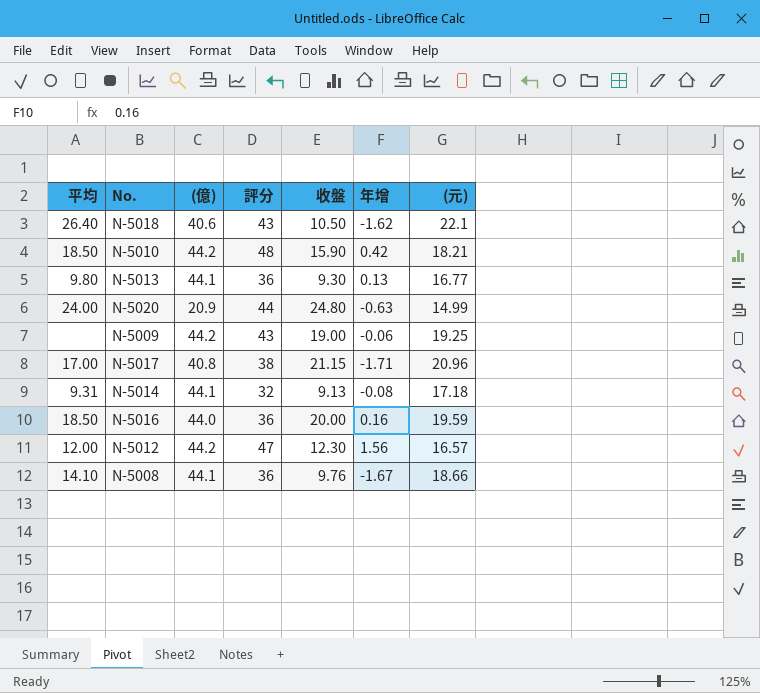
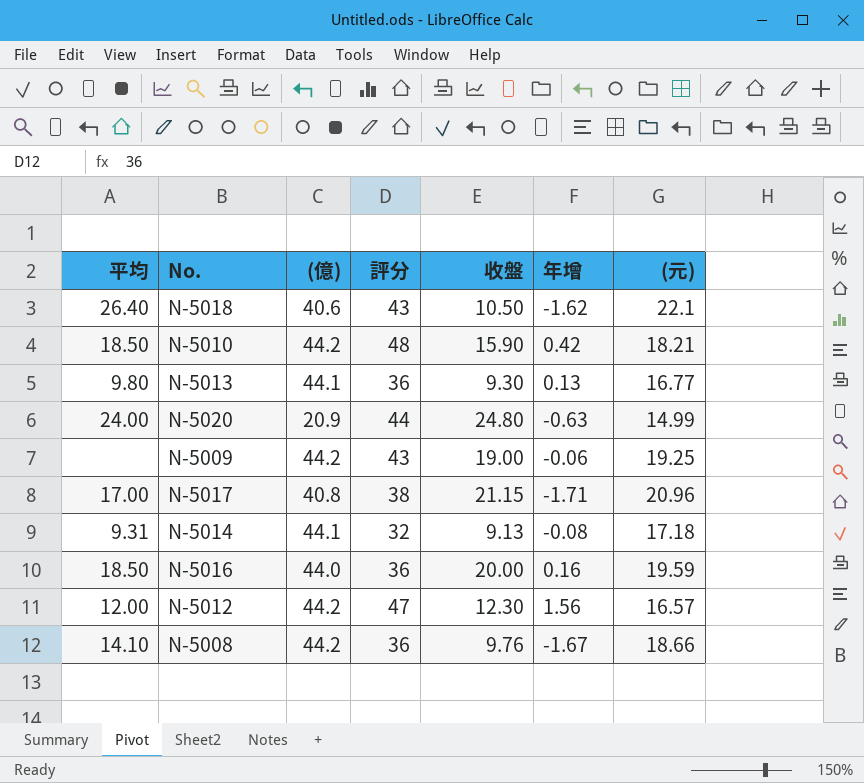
N-5008 | (億): 44.1 -> 44.2

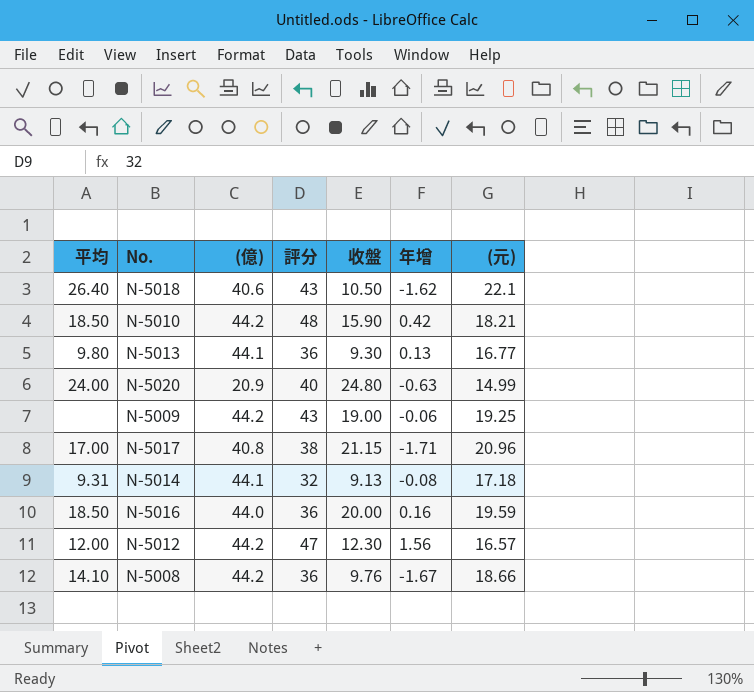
N-5020 | 評分: 44 -> 40

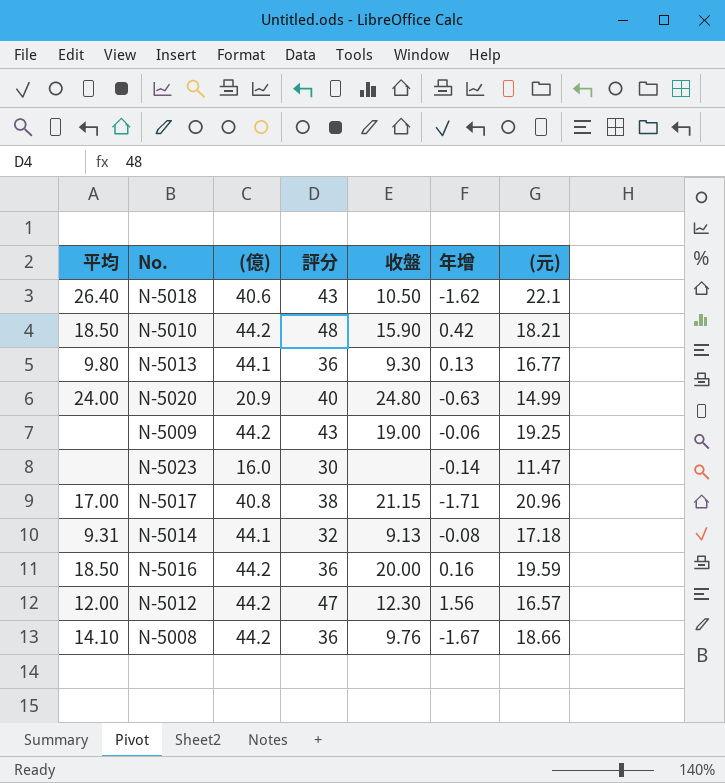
row N-5023: none -> none | 16.0 | 30 | none | -0.14 | 11.47
N-5016 | (億): 44.0 -> 44.2

